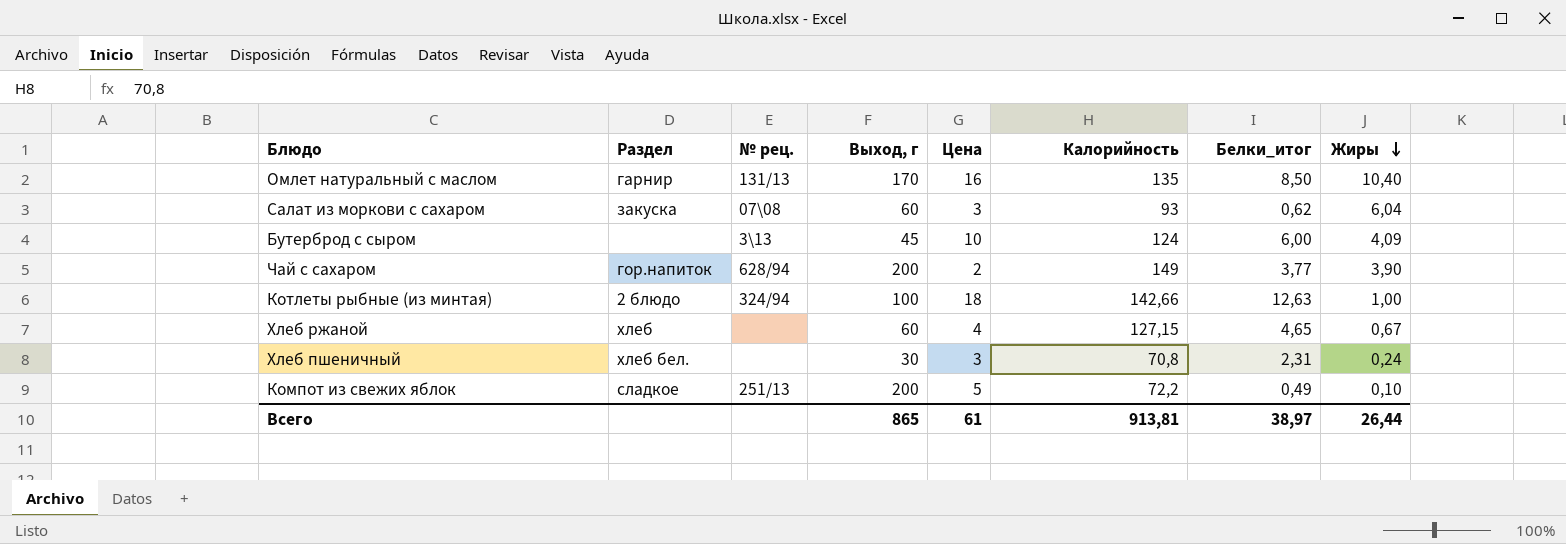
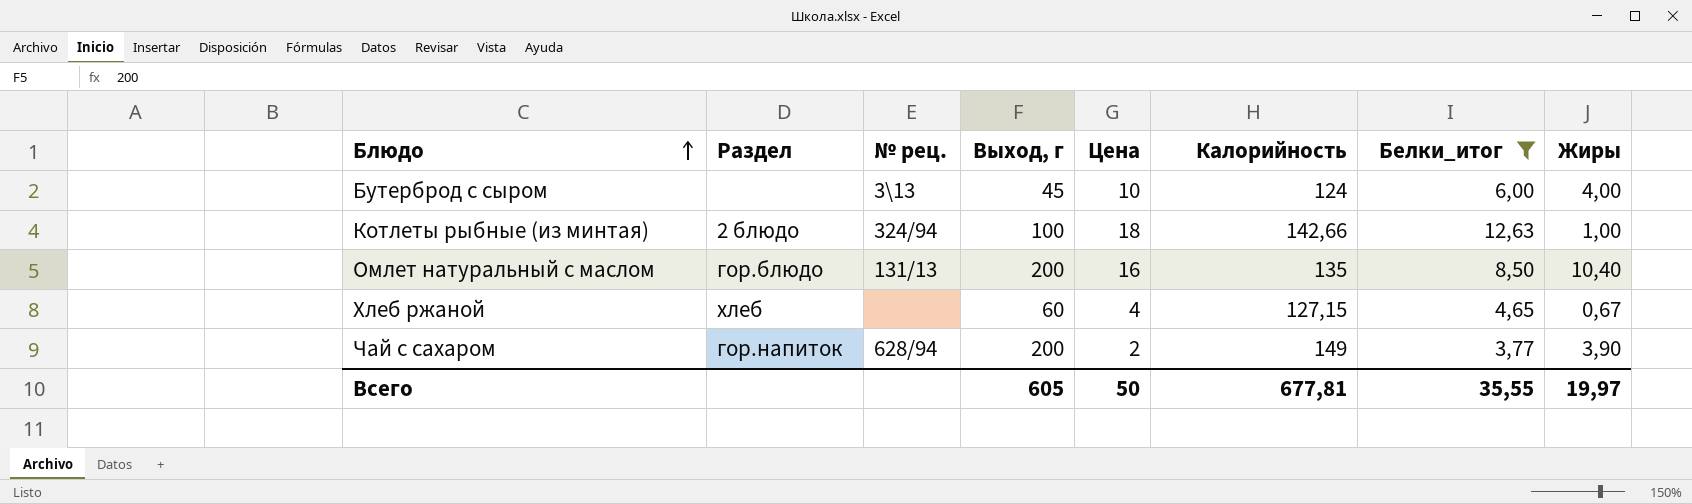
filter: none -> Белки_итог >= 3,77
row order: Жиры descending -> Блюдо ascending
Бутерброд с сыром | Жиры: 4,09 -> 4,00
Омлет натуральный с маслом | Раздел: гарнир -> гор.блюдо
Омлет натуральный с маслом | Выход, г: 170 -> 200
Всего | Выход, г: 865 -> 605
Всего | Цена: 61 -> 50
Всего | Калорийность: 913,81 -> 677,81
Всего | Белки_итог: 38,97 -> 35,55
Всего | Жиры: 26,44 -> 19,97

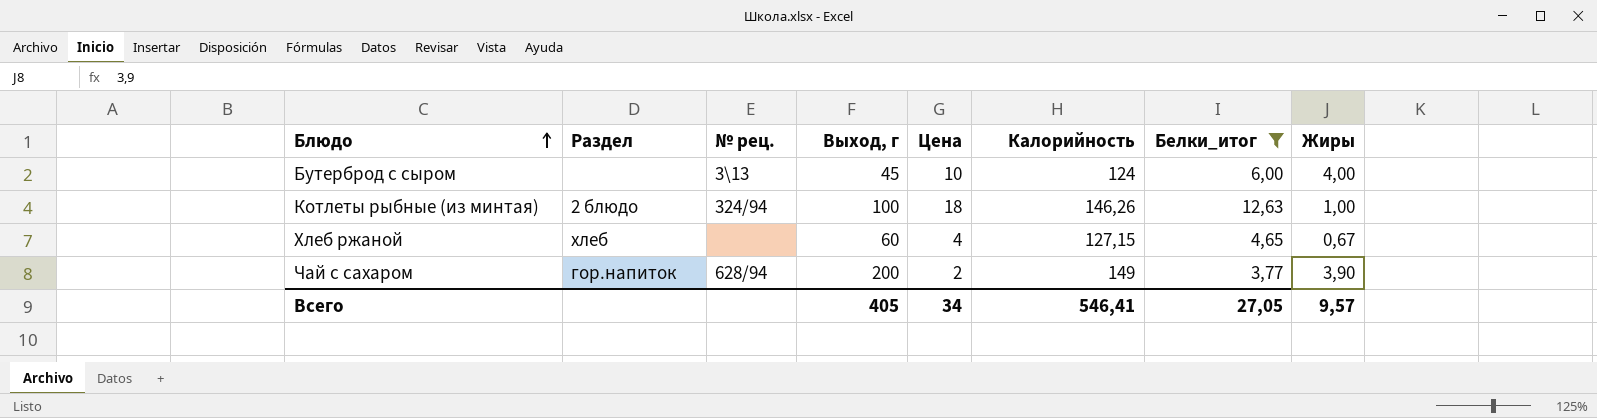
row Омлет натуральный с маслом: гор.блюдо | 131/13 | 200 | 16 | 135 | 8,50 | 10,40 -> none
Котлеты рыбные (из минтая) | Калорийность: 142,66 -> 146,26
Всего | Выход, г: 605 -> 405
Всего | Цена: 50 -> 34
Всего | Калорийность: 677,81 -> 546,41
Всего | Белки_итог: 35,55 -> 27,05
Всего | Жиры: 19,97 -> 9,57

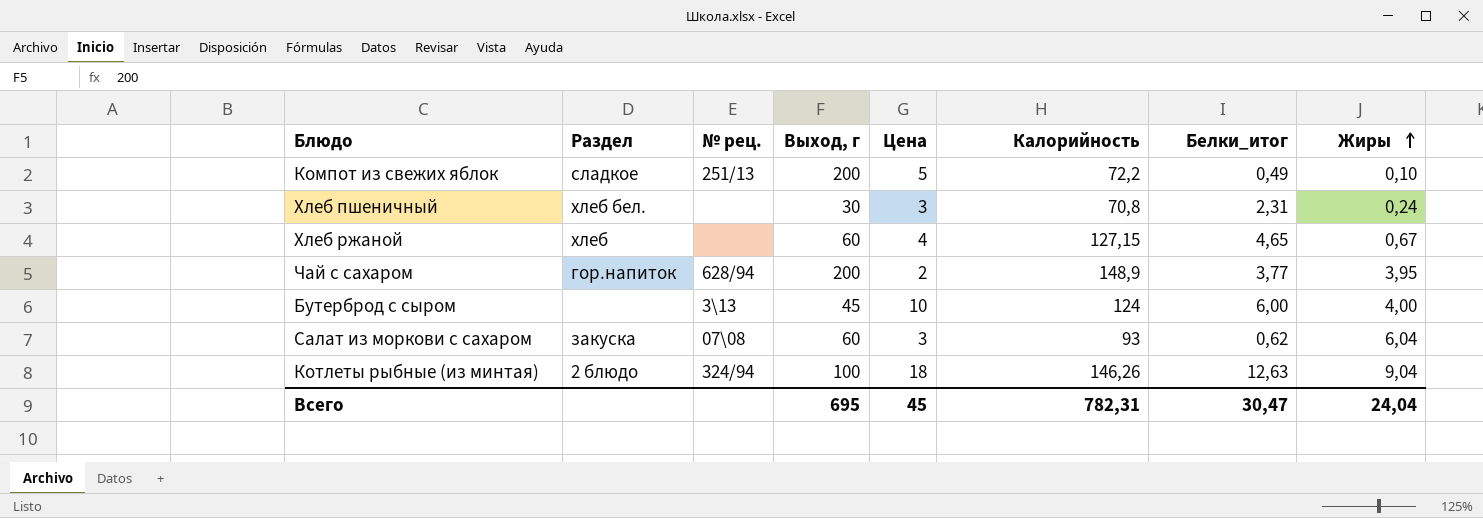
filter: Белки_итог >= 3,77 -> none
row order: Блюдо ascending -> Жиры ascending
Чай с сахаром | Калорийность: 149 -> 148,9
Чай с сахаром | Жиры: 3,90 -> 3,95
Котлеты рыбные (из минтая) | Жиры: 1,00 -> 9,04
Всего | Выход, г: 405 -> 695
Всего | Цена: 34 -> 45
Всего | Калорийность: 546,41 -> 782,31
Всего | Белки_итог: 27,05 -> 30,47
Всего | Жиры: 9,57 -> 24,04

